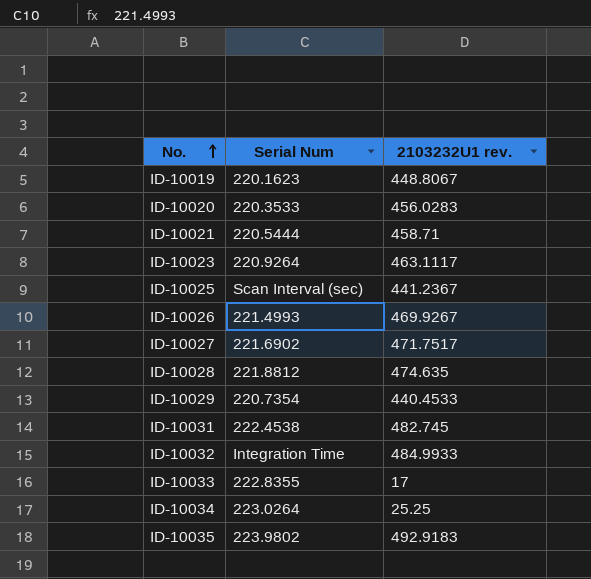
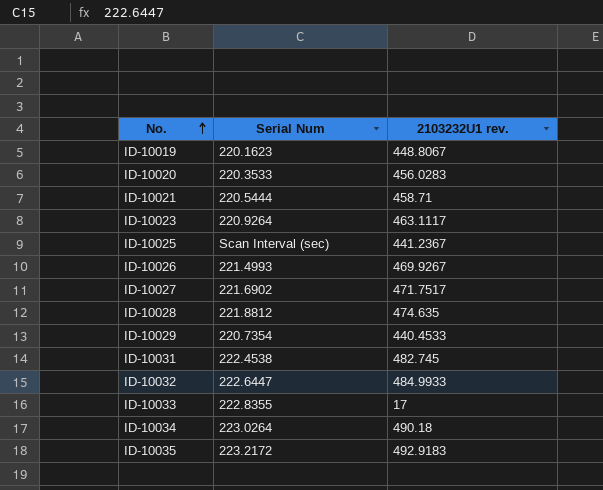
ID-10032 | Serial Num: Integration Time -> 222.6447
ID-10034 | 2103232U1 rev.: 25.25 -> 490.18
ID-10035 | Serial Num: 223.9802 -> 223.2172

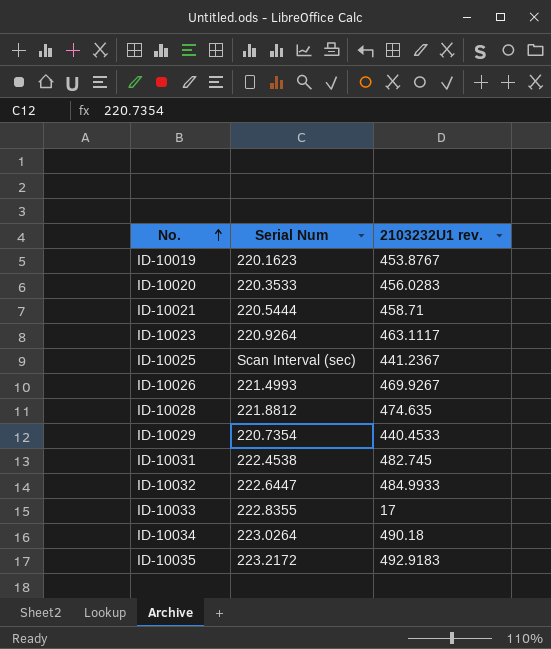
row ID-10027: 221.6902 | 471.7517 -> none
ID-10019 | 2103232U1 rev.: 448.8067 -> 453.8767

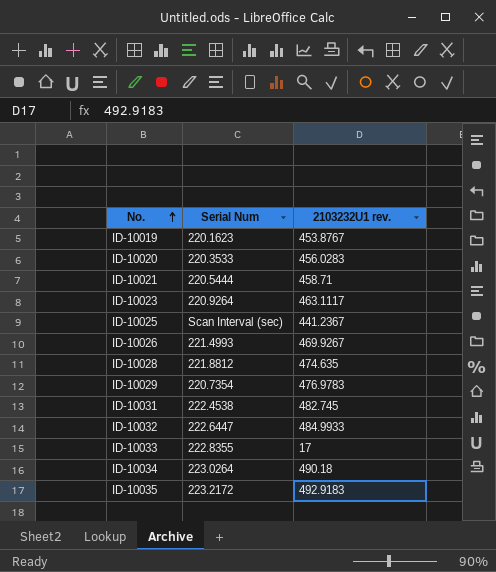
ID-10029 | 2103232U1 rev.: 440.4533 -> 476.9783

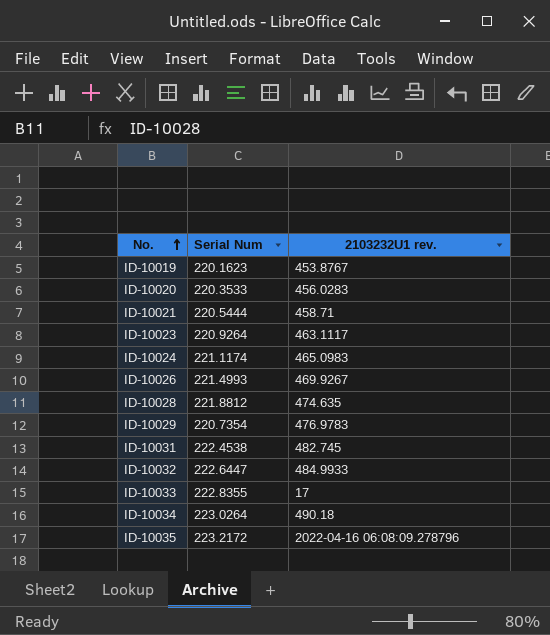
row ID-10025: Scan Interval (sec) | 441.2367 -> none
row ID-10024: none -> 221.1174 | 465.0983
ID-10035 | 2103232U1 rev.: 492.9183 -> 2022-04-16 06:08:09.278796

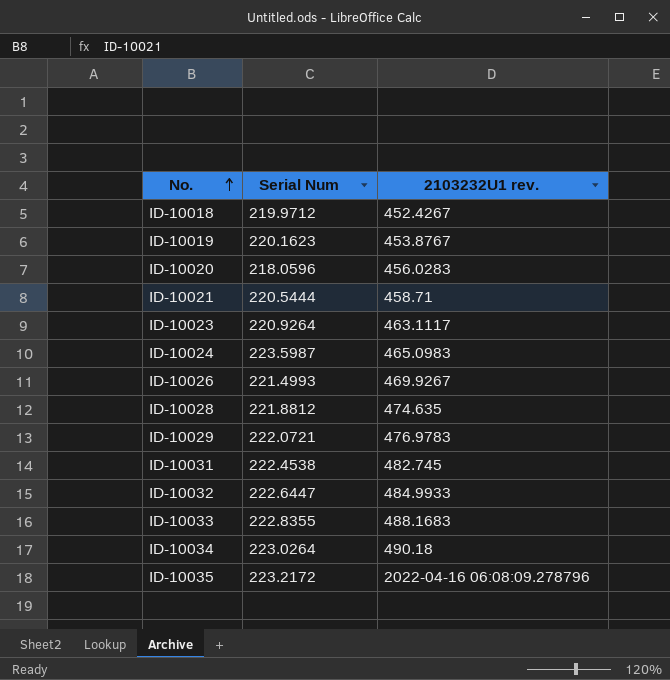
row ID-10018: none -> 219.9712 | 452.4267
ID-10020 | Serial Num: 220.3533 -> 218.0596
ID-10024 | Serial Num: 221.1174 -> 223.5987
ID-10029 | Serial Num: 220.7354 -> 222.0721
ID-10033 | 2103232U1 rev.: 17 -> 488.1683

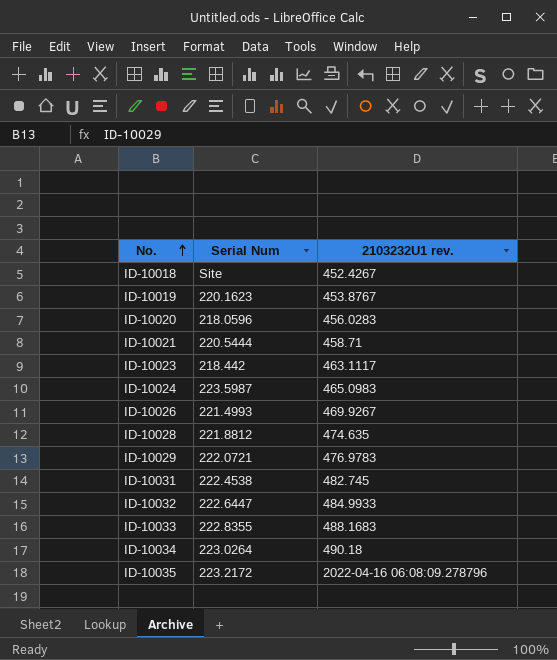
ID-10018 | Serial Num: 219.9712 -> Site
ID-10023 | Serial Num: 220.9264 -> 218.442

